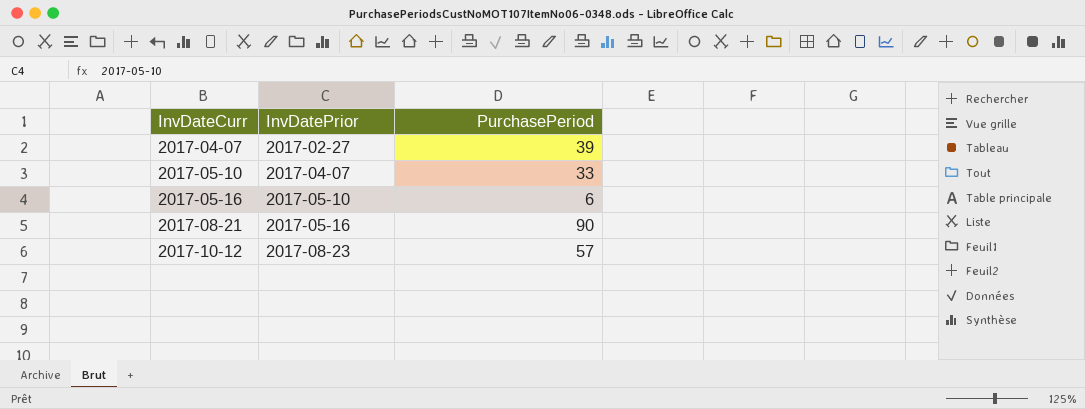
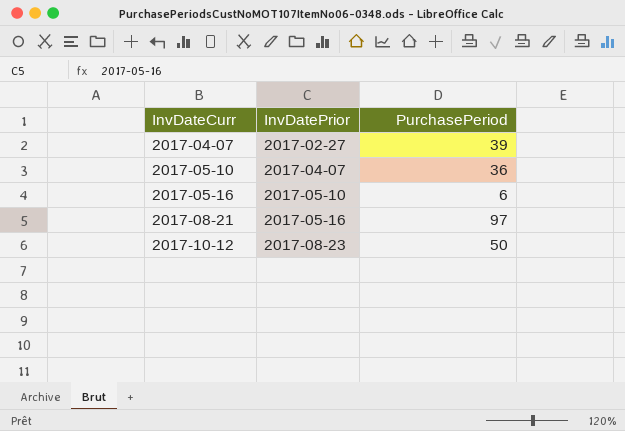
2017-05-10 | PurchasePeriod: 33 -> 36
2017-08-21 | PurchasePeriod: 90 -> 97
2017-10-12 | PurchasePeriod: 57 -> 50

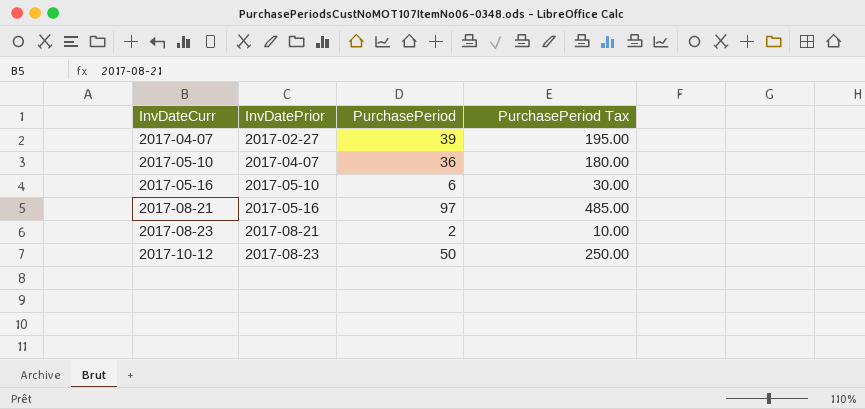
column PurchasePeriod Tax | formula: none -> [PurchasePeriod] * 5
row 2017-08-23: none -> 2017-08-21 | 2 | 10.00

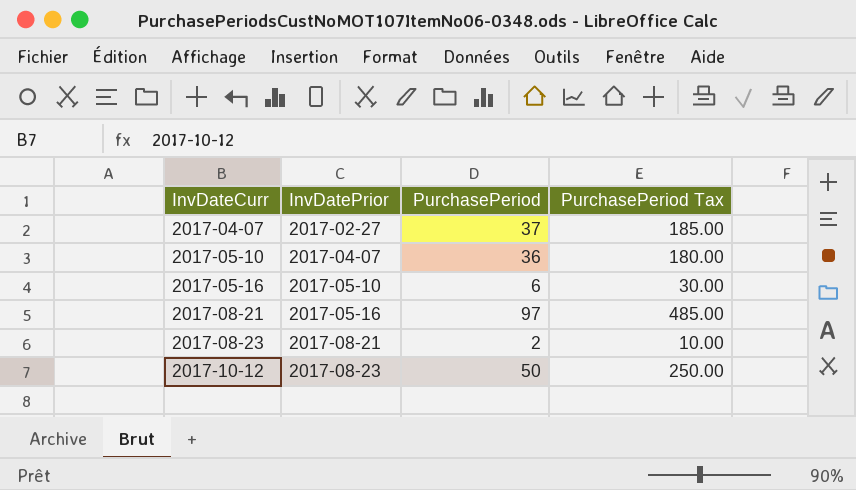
2017-04-07 | PurchasePeriod: 39 -> 37
2017-04-07 | PurchasePeriod Tax: 195.00 -> 185.00

